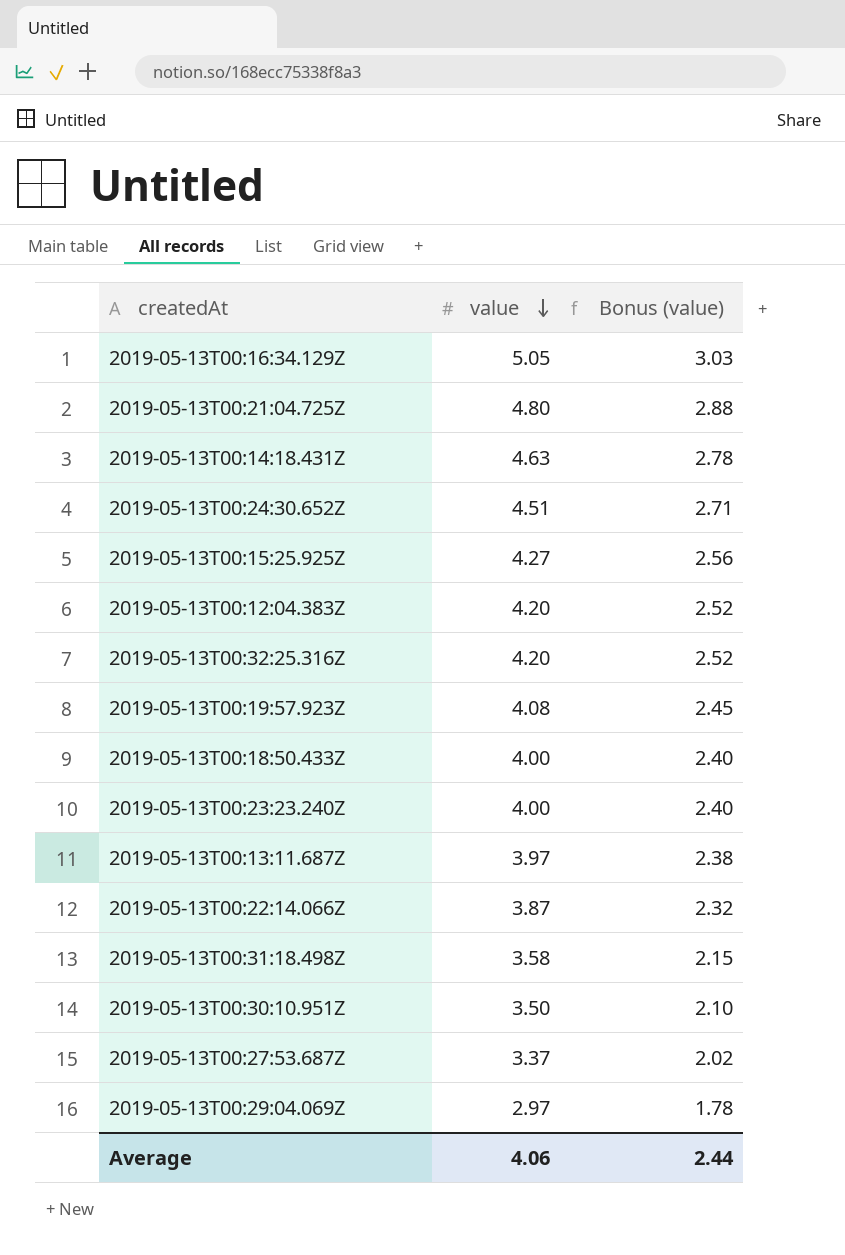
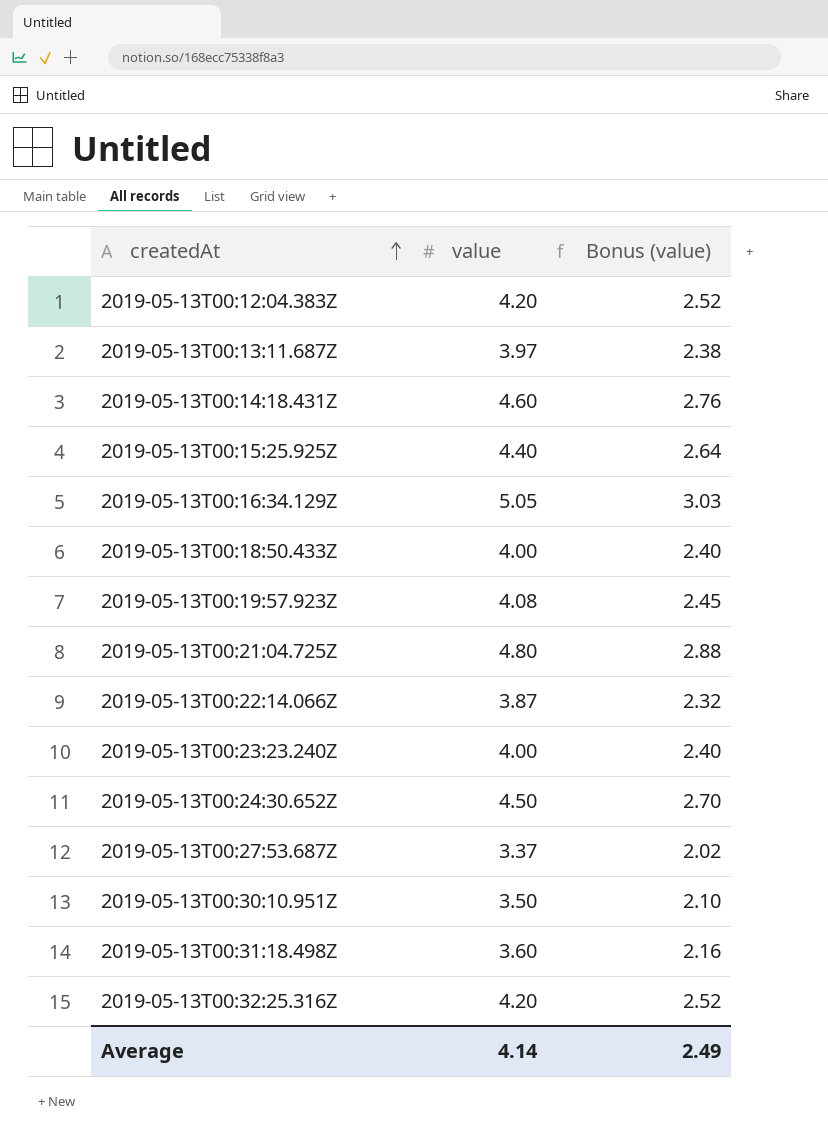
row order: value descending -> createdAt ascending
row 2019-05-13T00:29:04.069Z: 2.97 | 1.78 -> none
2019-05-13T00:14:18.431Z | value: 4.63 -> 4.60
2019-05-13T00:14:18.431Z | Bonus (value): 2.78 -> 2.76
2019-05-13T00:15:25.925Z | value: 4.27 -> 4.40
2019-05-13T00:15:25.925Z | Bonus (value): 2.56 -> 2.64
2019-05-13T00:24:30.652Z | value: 4.51 -> 4.50
2019-05-13T00:24:30.652Z | Bonus (value): 2.71 -> 2.70
2019-05-13T00:31:18.498Z | value: 3.58 -> 3.60
2019-05-13T00:31:18.498Z | Bonus (value): 2.15 -> 2.16
Average | value: 4.06 -> 4.14
Average | Bonus (value): 2.44 -> 2.49

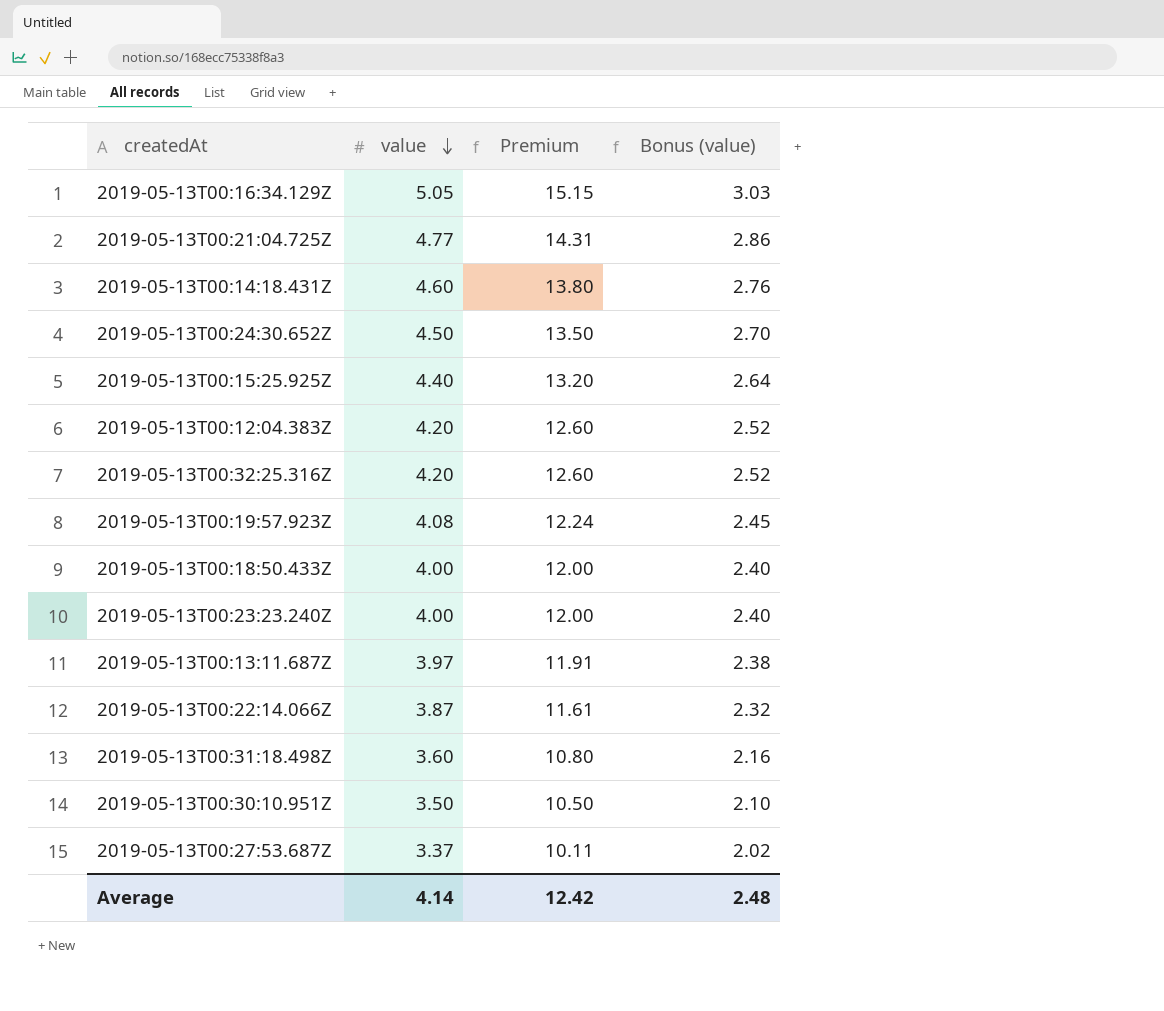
row order: createdAt ascending -> value descending
column Premium | formula: none -> [value] * 3
2019-05-13T00:21:04.725Z | value: 4.80 -> 4.77
2019-05-13T00:21:04.725Z | Bonus (value): 2.88 -> 2.86
Average | Bonus (value): 2.49 -> 2.48

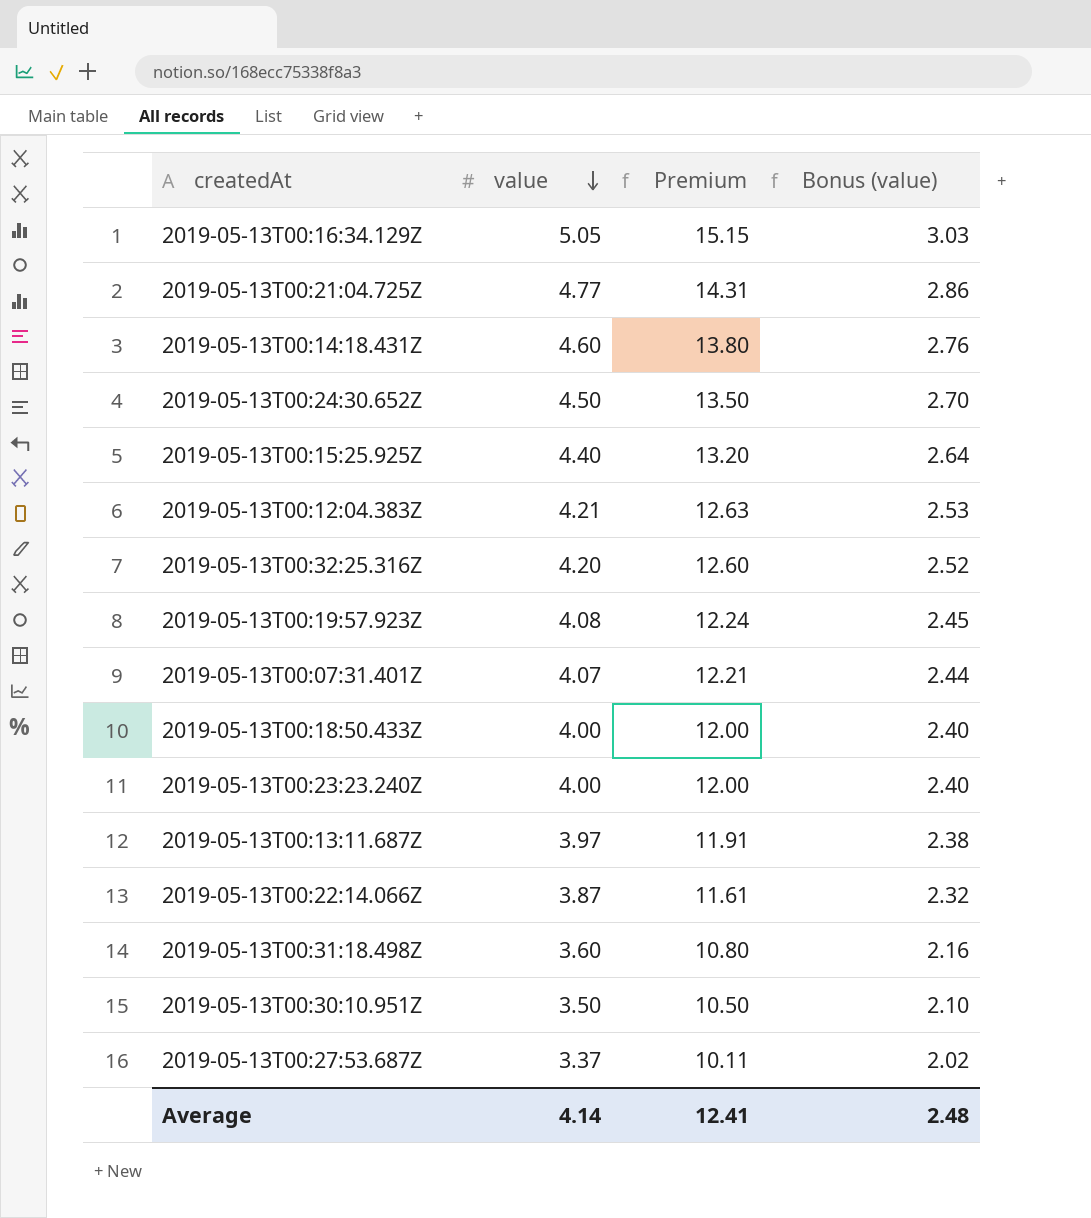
2019-05-13T00:12:04.383Z | value: 4.20 -> 4.21
2019-05-13T00:12:04.383Z | Premium: 12.60 -> 12.63
2019-05-13T00:12:04.383Z | Bonus (value): 2.52 -> 2.53
row 2019-05-13T00:07:31.401Z: none -> 4.07 | 12.21 | 2.44
Average | Premium: 12.42 -> 12.41

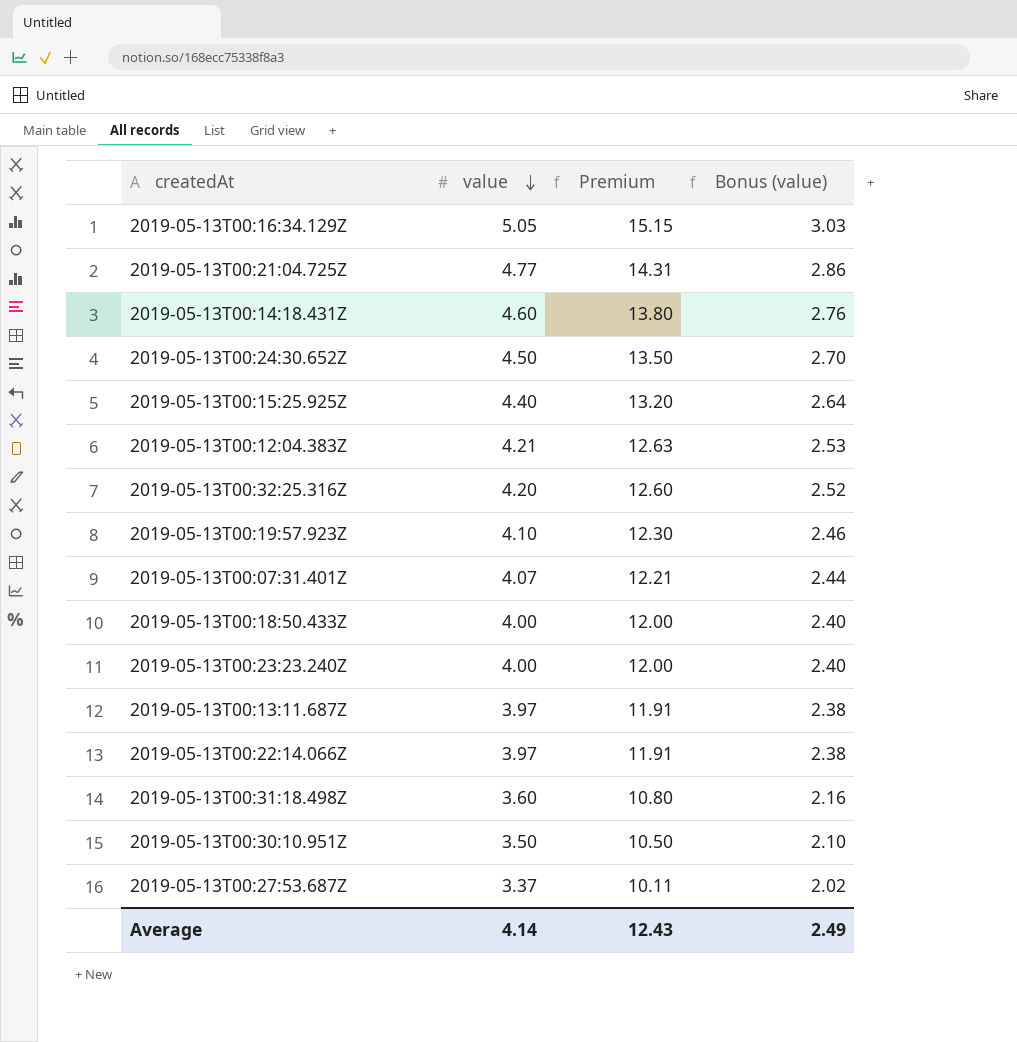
2019-05-13T00:19:57.923Z | value: 4.08 -> 4.10
2019-05-13T00:19:57.923Z | Premium: 12.24 -> 12.30
2019-05-13T00:19:57.923Z | Bonus (value): 2.45 -> 2.46
2019-05-13T00:22:14.066Z | value: 3.87 -> 3.97
2019-05-13T00:22:14.066Z | Premium: 11.61 -> 11.91
2019-05-13T00:22:14.066Z | Bonus (value): 2.32 -> 2.38
Average | Premium: 12.41 -> 12.43
Average | Bonus (value): 2.48 -> 2.49

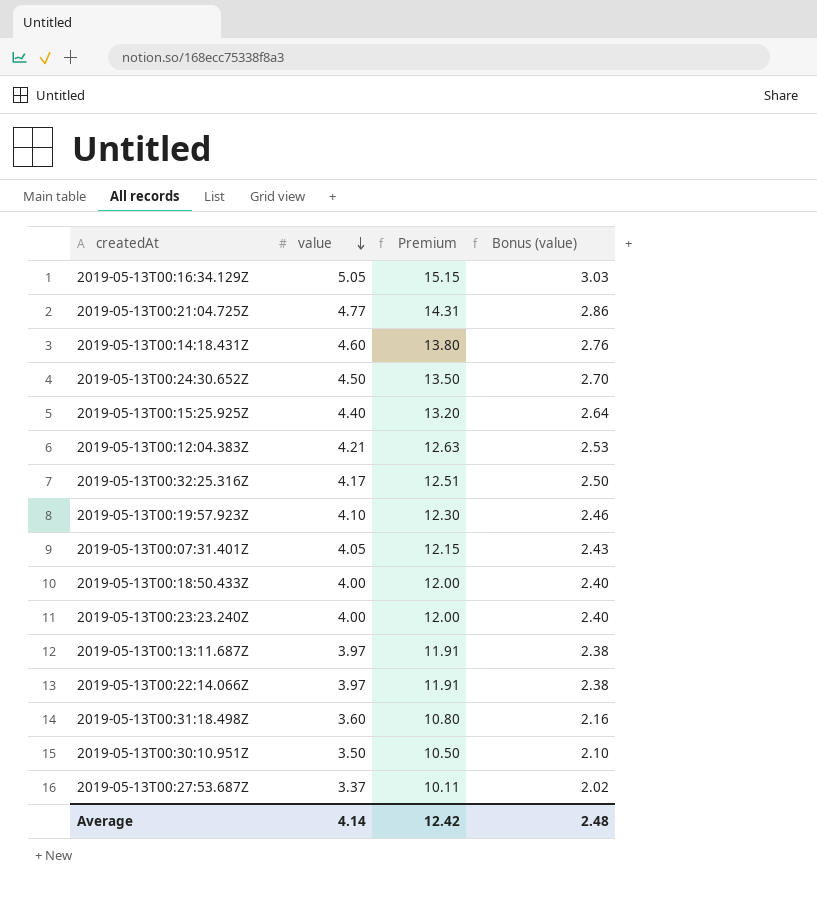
2019-05-13T00:32:25.316Z | value: 4.20 -> 4.17
2019-05-13T00:32:25.316Z | Premium: 12.60 -> 12.51
2019-05-13T00:32:25.316Z | Bonus (value): 2.52 -> 2.50
2019-05-13T00:07:31.401Z | value: 4.07 -> 4.05
2019-05-13T00:07:31.401Z | Premium: 12.21 -> 12.15
2019-05-13T00:07:31.401Z | Bonus (value): 2.44 -> 2.43
Average | Premium: 12.43 -> 12.42
Average | Bonus (value): 2.49 -> 2.48

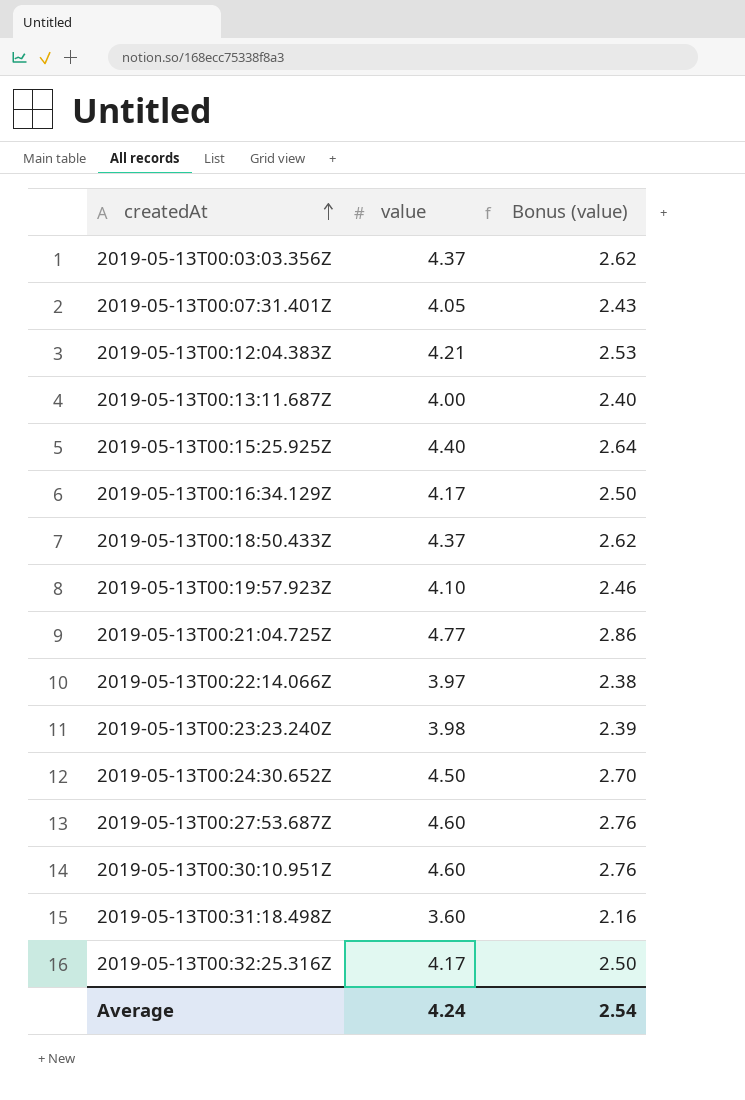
row order: value descending -> createdAt ascending
column Premium | formula: [value] * 3 -> none
row 2019-05-13T00:14:18.431Z: 4.60 | 13.80 | 2.76 -> none
row 2019-05-13T00:03:03.356Z: none -> 4.37 | 2.62
2019-05-13T00:13:11.687Z | value: 3.97 -> 4.00
2019-05-13T00:13:11.687Z | Bonus (value): 2.38 -> 2.40
2019-05-13T00:16:34.129Z | value: 5.05 -> 4.17
2019-05-13T00:16:34.129Z | Bonus (value): 3.03 -> 2.50
2019-05-13T00:18:50.433Z | value: 4.00 -> 4.37
2019-05-13T00:18:50.433Z | Bonus (value): 2.40 -> 2.62
2019-05-13T00:23:23.240Z | value: 4.00 -> 3.98
2019-05-13T00:23:23.240Z | Bonus (value): 2.40 -> 2.39
2019-05-13T00:27:53.687Z | value: 3.37 -> 4.60
2019-05-13T00:27:53.687Z | Bonus (value): 2.02 -> 2.76
2019-05-13T00:30:10.951Z | value: 3.50 -> 4.60
2019-05-13T00:30:10.951Z | Bonus (value): 2.10 -> 2.76
Average | value: 4.14 -> 4.24
Average | Bonus (value): 2.48 -> 2.54

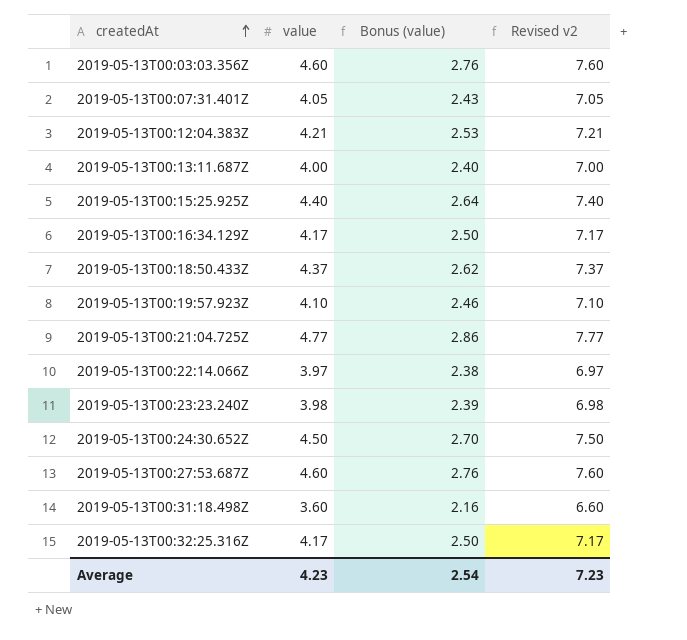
column Revised v2 | formula: none -> [value] + 3
row 2019-05-13T00:30:10.951Z: 4.60 | 2.76 -> none
2019-05-13T00:03:03.356Z | value: 4.37 -> 4.60
2019-05-13T00:03:03.356Z | Bonus (value): 2.62 -> 2.76
Average | value: 4.24 -> 4.23

